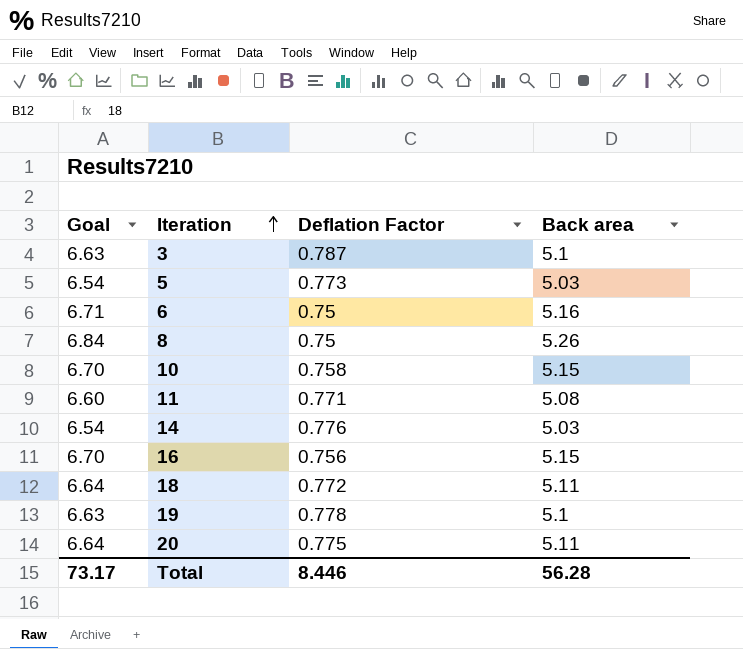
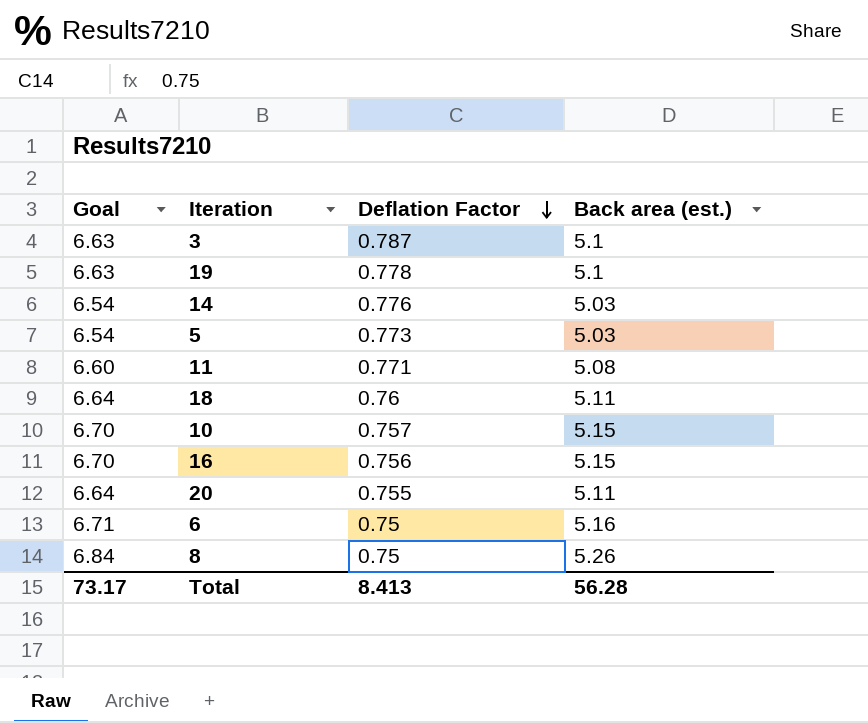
row order: Iteration ascending -> Deflation Factor descending
column name: Back area -> Back area (est.)
18 | Deflation Factor: 0.772 -> 0.76
10 | Deflation Factor: 0.758 -> 0.757
20 | Deflation Factor: 0.775 -> 0.755
Total | Deflation Factor: 8.446 -> 8.413

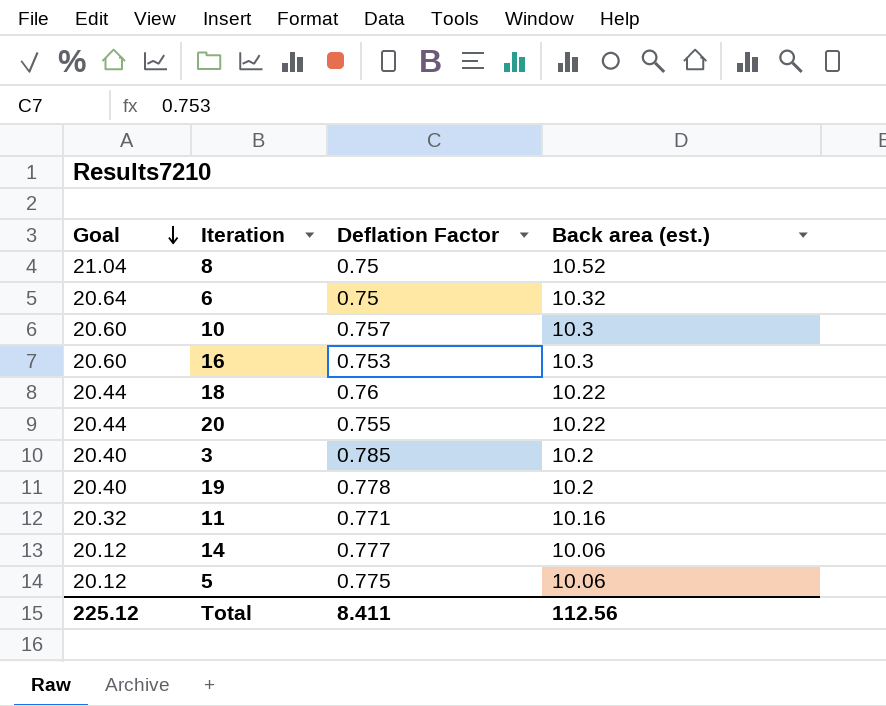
row order: Deflation Factor descending -> Goal descending
column Goal | formula: [Back area (est.)] * 1.3 -> [Back area (est.)] * 2
8 | Back area (est.): 5.26 -> 10.52
6 | Back area (est.): 5.16 -> 10.32
10 | Back area (est.): 5.15 -> 10.3
16 | Deflation Factor: 0.756 -> 0.753
16 | Back area (est.): 5.15 -> 10.3
18 | Back area (est.): 5.11 -> 10.22
20 | Back area (est.): 5.11 -> 10.22
3 | Deflation Factor: 0.787 -> 0.785
3 | Back area (est.): 5.1 -> 10.2
19 | Back area (est.): 5.1 -> 10.2
11 | Back area (est.): 5.08 -> 10.16
14 | Deflation Factor: 0.776 -> 0.777
14 | Back area (est.): 5.03 -> 10.06
5 | Deflation Factor: 0.773 -> 0.775
5 | Back area (est.): 5.03 -> 10.06
Total | Goal: 73.17 -> 225.12
Total | Deflation Factor: 8.413 -> 8.411
Total | Back area (est.): 56.28 -> 112.56

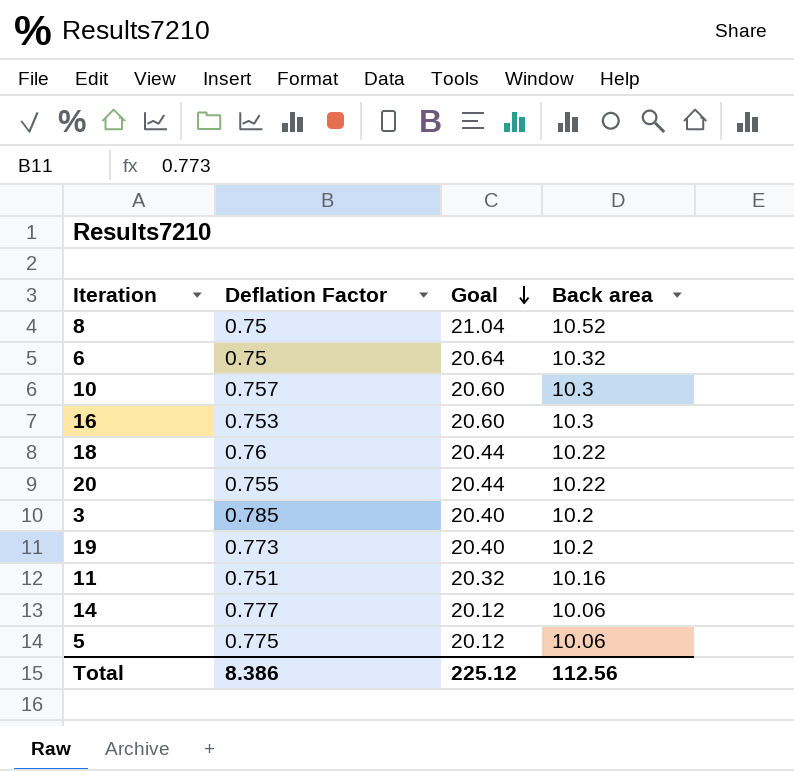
column Goal | position: 1 -> 3
column name: Back area (est.) -> Back area
19 | Deflation Factor: 0.778 -> 0.773
11 | Deflation Factor: 0.771 -> 0.751
Total | Deflation Factor: 8.411 -> 8.386

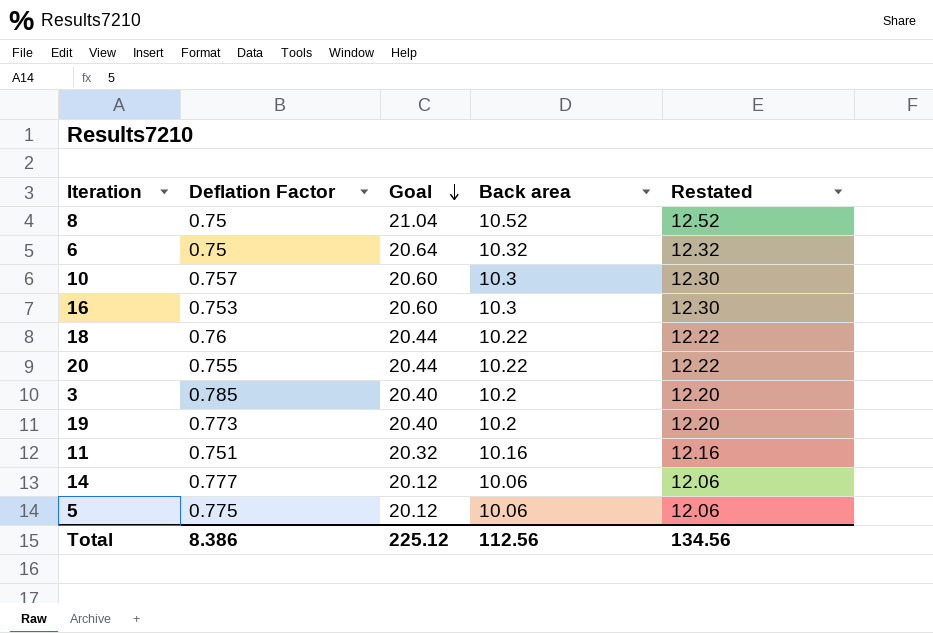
column Restated | formula: none -> [Back area] + 2

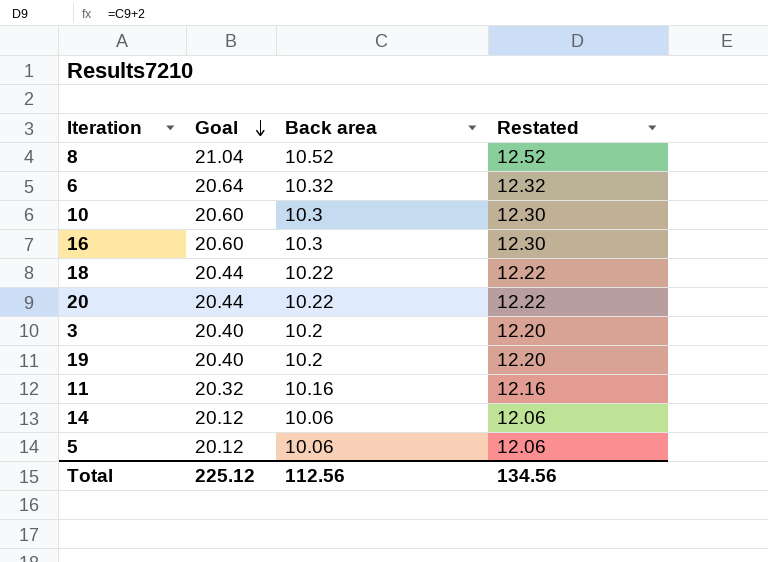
column Deflation Factor | position: 2 -> none

